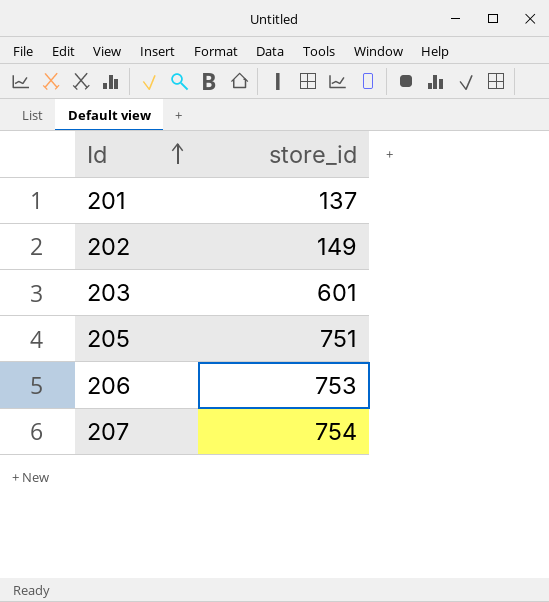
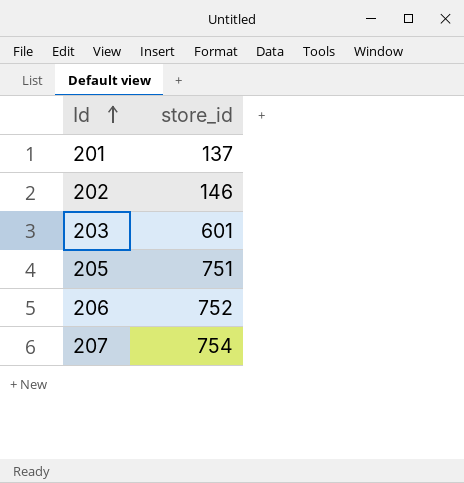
202 | store_id: 149 -> 146
206 | store_id: 753 -> 752

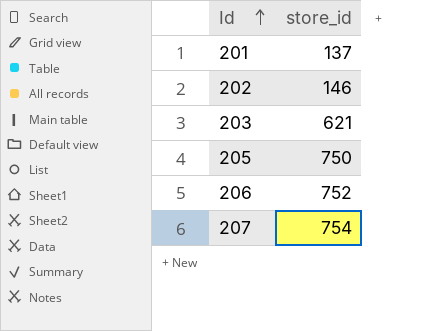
203 | store_id: 601 -> 621
205 | store_id: 751 -> 750

